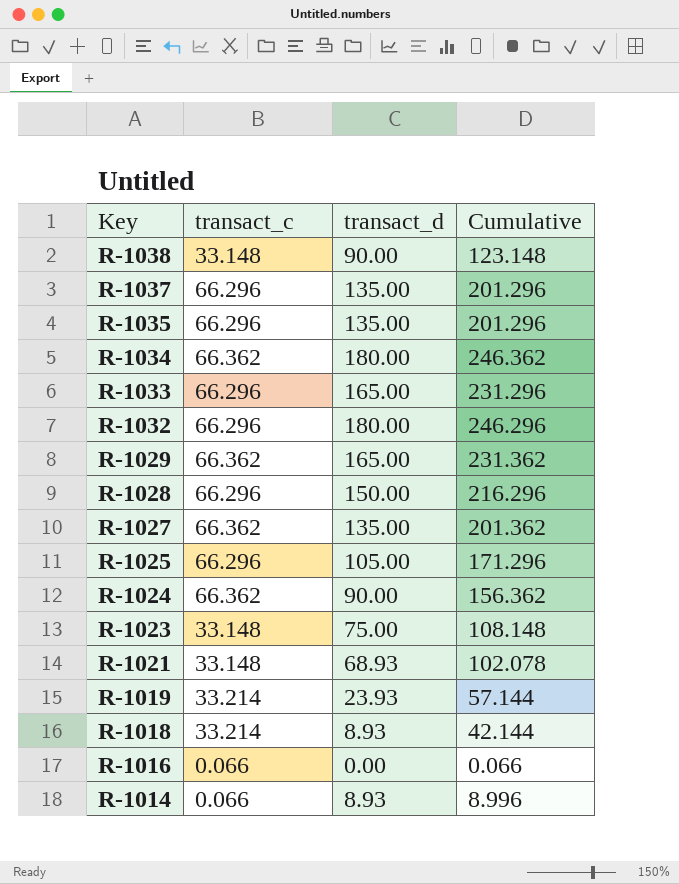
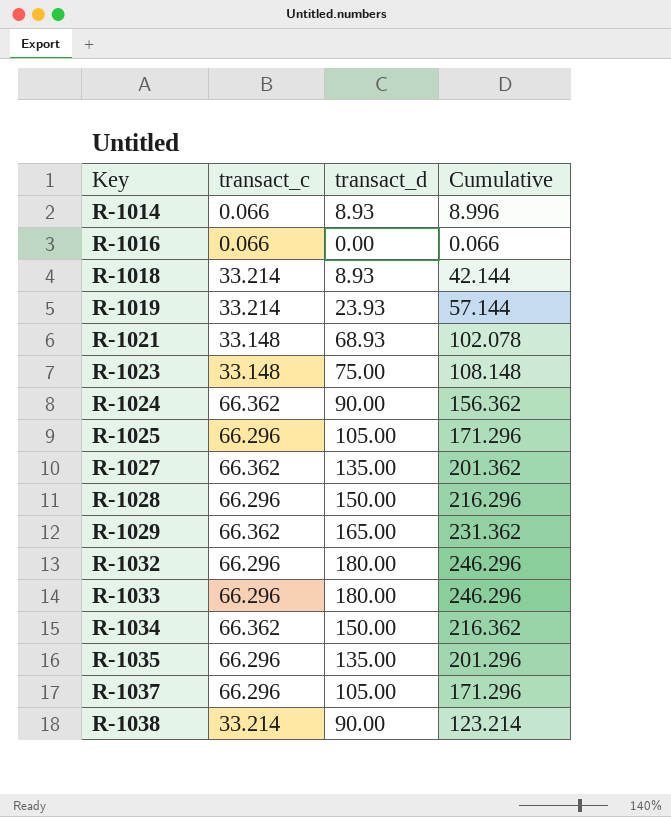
row order: Key descending -> Key ascending
R-1033 | transact_d: 165.00 -> 180.00
R-1033 | Cumulative: 231.296 -> 246.296
R-1034 | transact_d: 180.00 -> 150.00
R-1034 | Cumulative: 246.362 -> 216.362
R-1037 | transact_d: 135.00 -> 105.00
R-1037 | Cumulative: 201.296 -> 171.296
R-1038 | transact_c: 33.148 -> 33.214
R-1038 | Cumulative: 123.148 -> 123.214

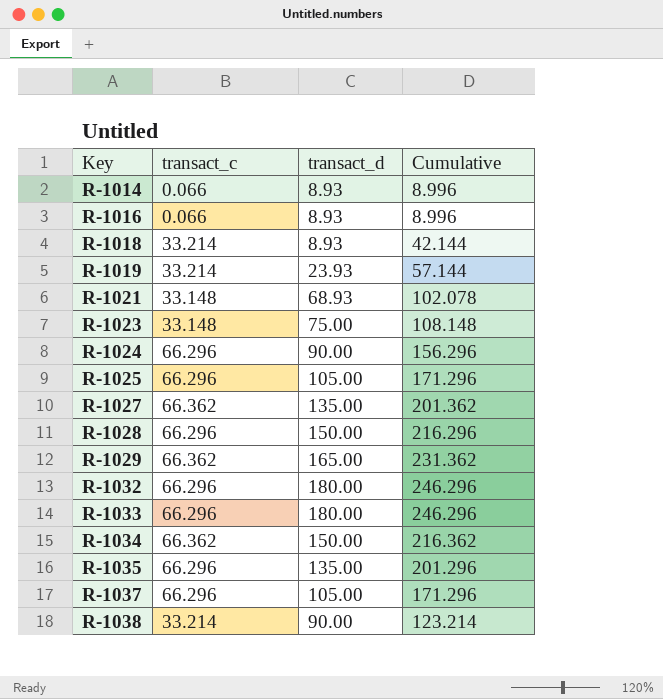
R-1016 | transact_d: 0.00 -> 8.93
R-1016 | Cumulative: 0.066 -> 8.996
R-1024 | transact_c: 66.362 -> 66.296
R-1024 | Cumulative: 156.362 -> 156.296

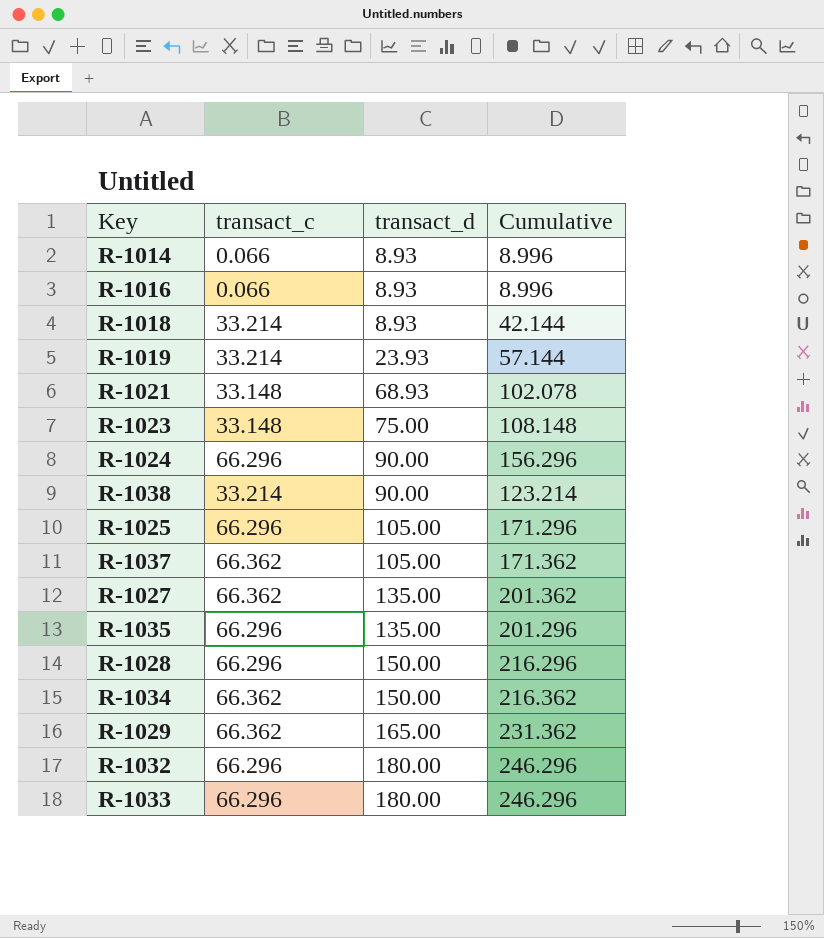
row order: Key ascending -> transact_d ascending
R-1037 | transact_c: 66.296 -> 66.362
R-1037 | Cumulative: 171.296 -> 171.362

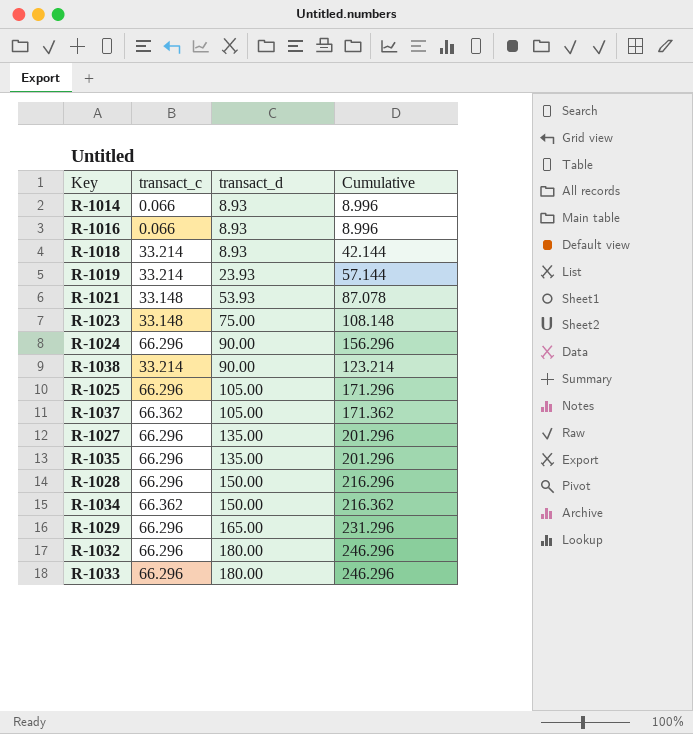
R-1021 | transact_d: 68.93 -> 53.93
R-1021 | Cumulative: 102.078 -> 87.078
R-1027 | transact_c: 66.362 -> 66.296
R-1027 | Cumulative: 201.362 -> 201.296
R-1029 | transact_c: 66.362 -> 66.296
R-1029 | Cumulative: 231.362 -> 231.296

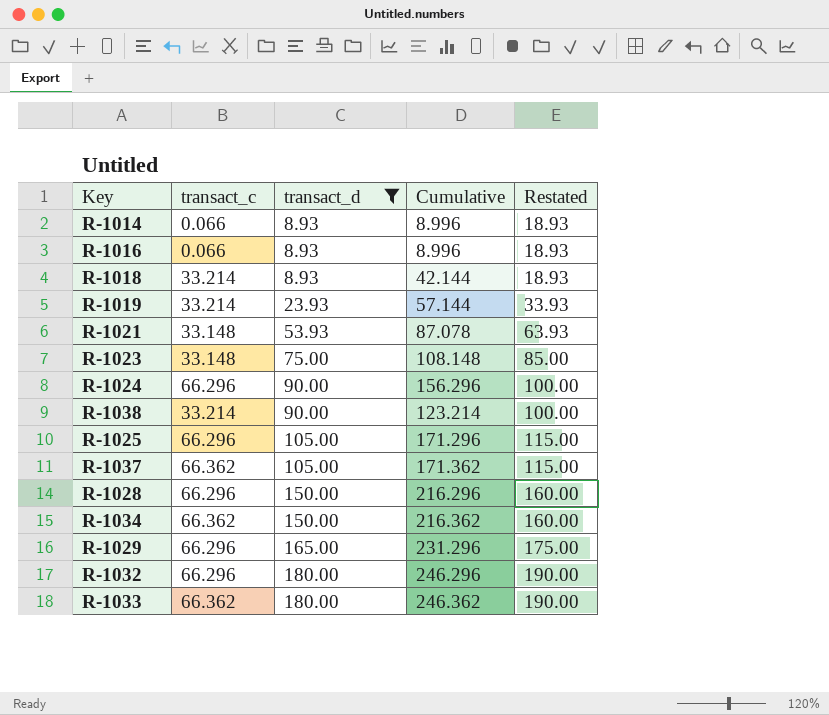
filter: none -> transact_d != 135.00
column Restated | formula: none -> [transact_d] + 10
R-1033 | transact_c: 66.296 -> 66.362
R-1033 | Cumulative: 246.296 -> 246.362

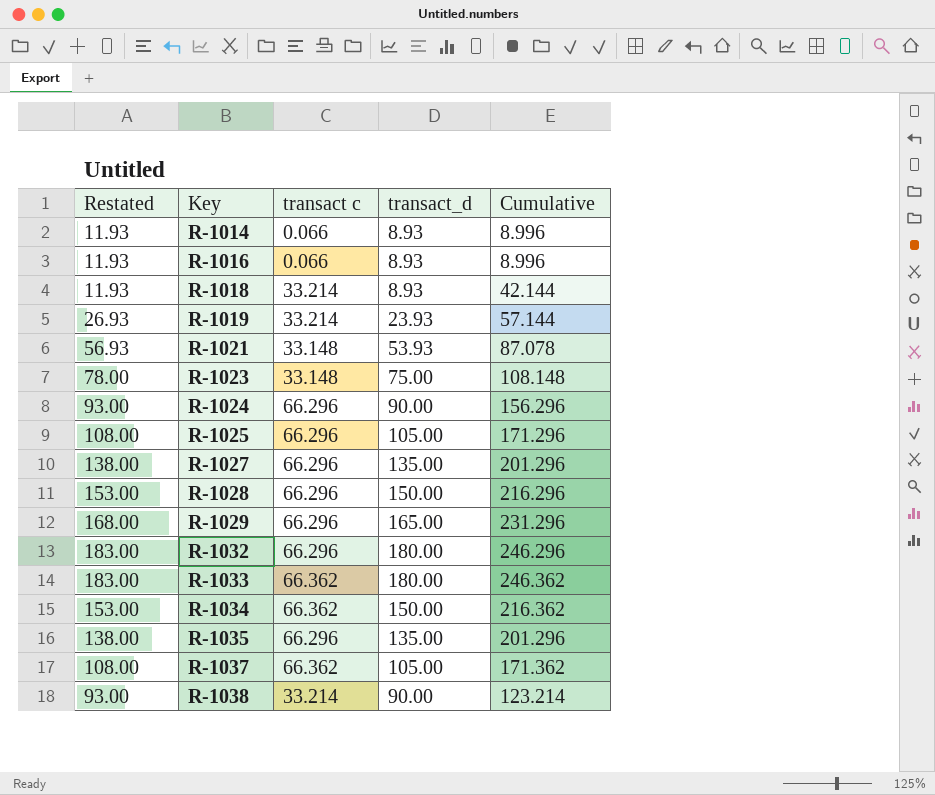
filter: transact_d != 135.00 -> none
row order: transact_d ascending -> Key ascending
column Restated | formula: [transact_d] + 10 -> [transact_d] + 3
column Restated | position: 5 -> 1
column name: transact_c -> transact c

